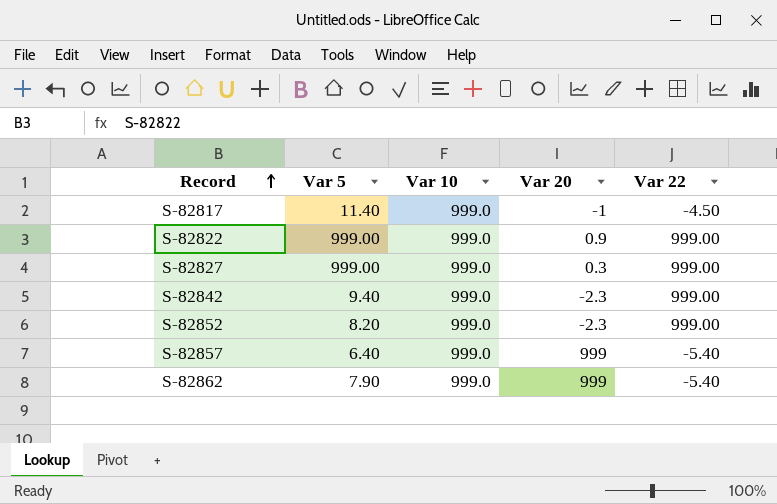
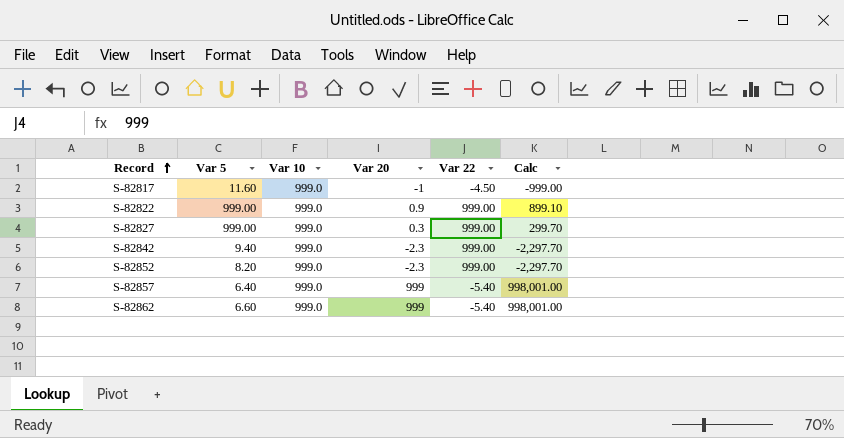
column Calc | formula: none -> [Var 10] * [Var 20]
S-82817 | Var 5: 11.40 -> 11.60
S-82862 | Var 5: 7.90 -> 6.60

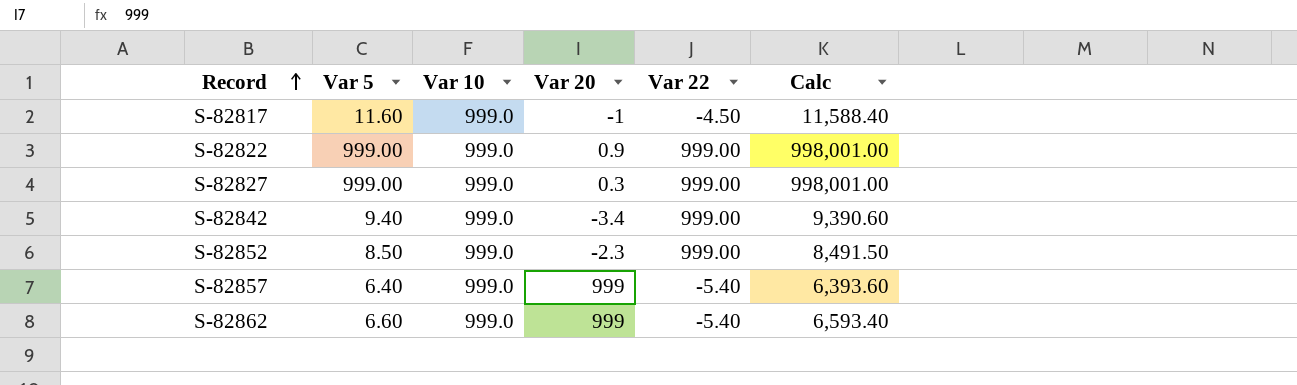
column Calc | formula: [Var 10] * [Var 20] -> [Var 5] * [Var 10]
S-82842 | Var 20: -2.3 -> -3.4
S-82852 | Var 5: 8.20 -> 8.50

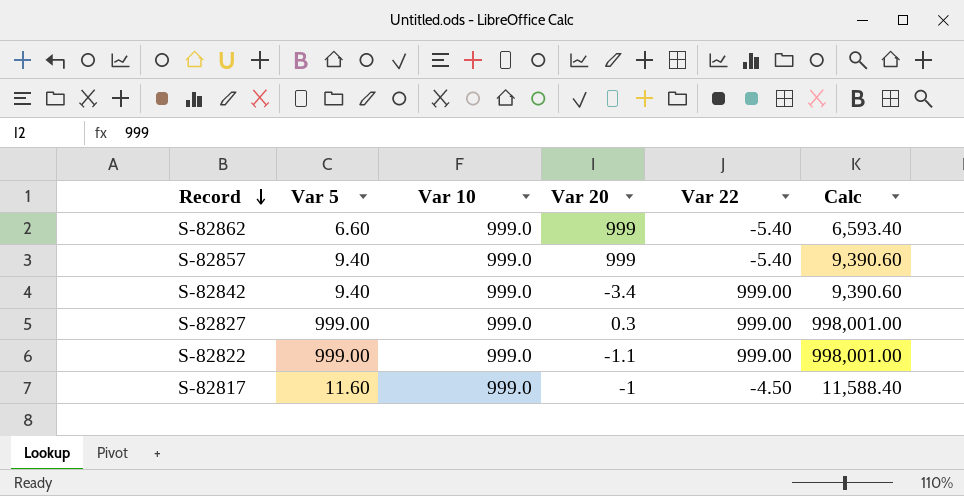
row order: Record ascending -> Record descending
row S-82852: 8.50 | 999.0 | -2.3 | 999.00 | 8,491.50 -> none
S-82857 | Var 5: 6.40 -> 9.40
S-82857 | Calc: 6,393.60 -> 9,390.60
S-82822 | Var 20: 0.9 -> -1.1

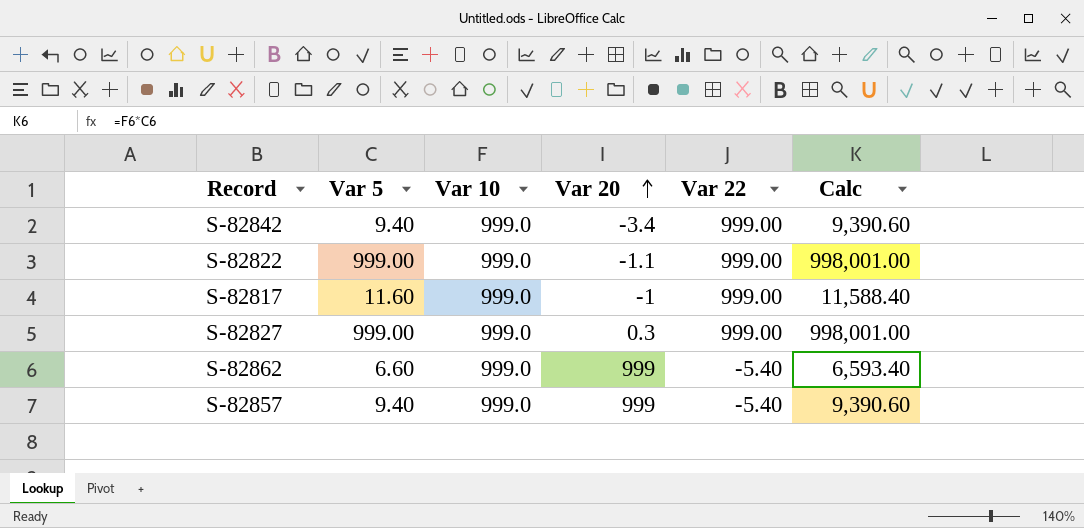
row order: Record descending -> Var 20 ascending
S-82817 | Var 22: -4.50 -> 999.00

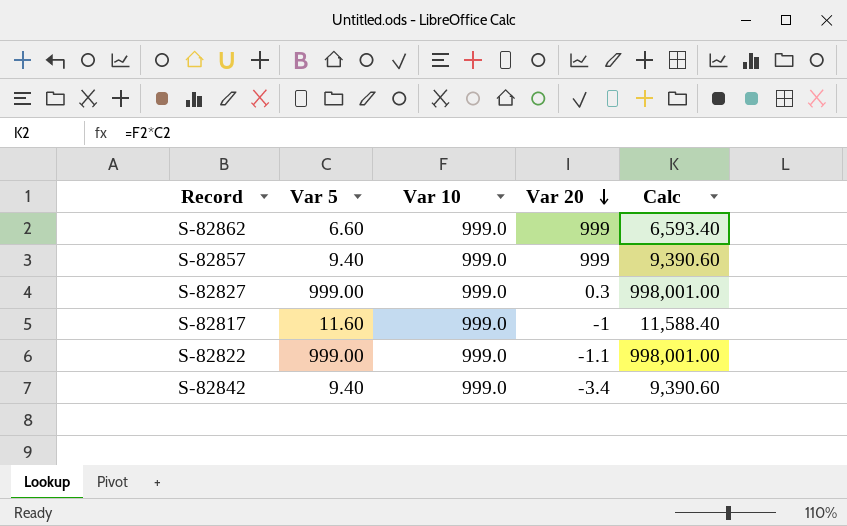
row order: Var 20 ascending -> Var 20 descending
column Var 22 | position: 5 -> none

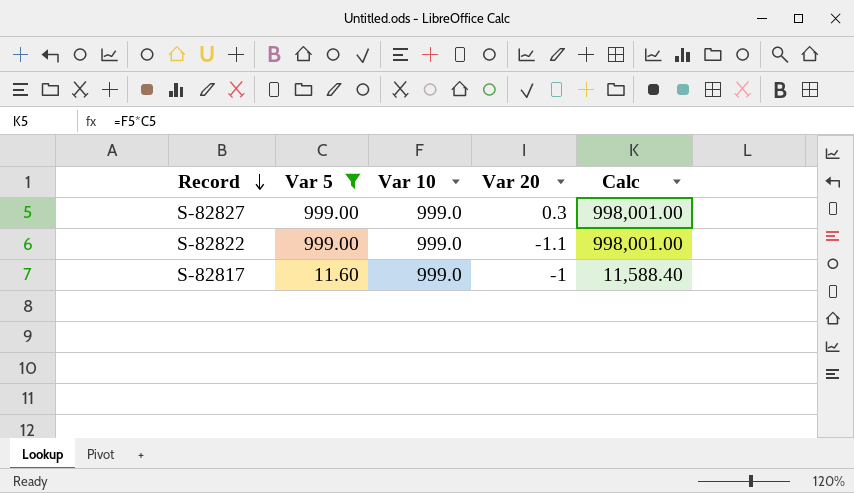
filter: none -> Var 5 >= 11.60
row order: Var 20 descending -> Record descending

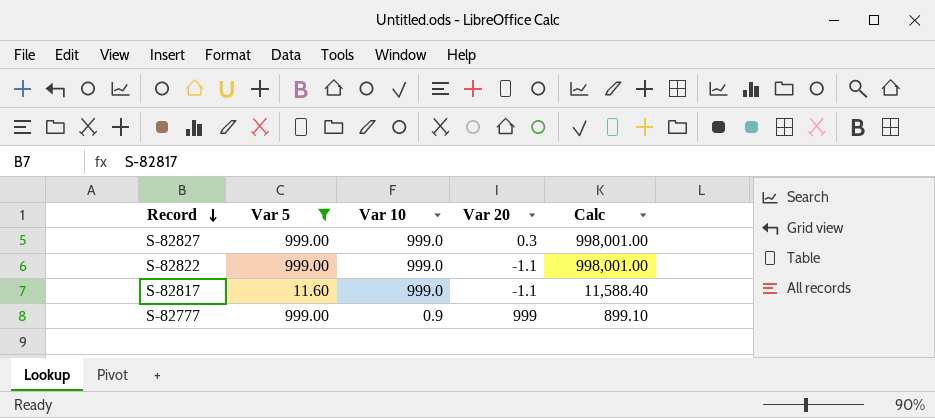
S-82817 | Var 20: -1 -> -1.1
row S-82777: none -> 999.00 | 0.9 | 999 | 899.10

